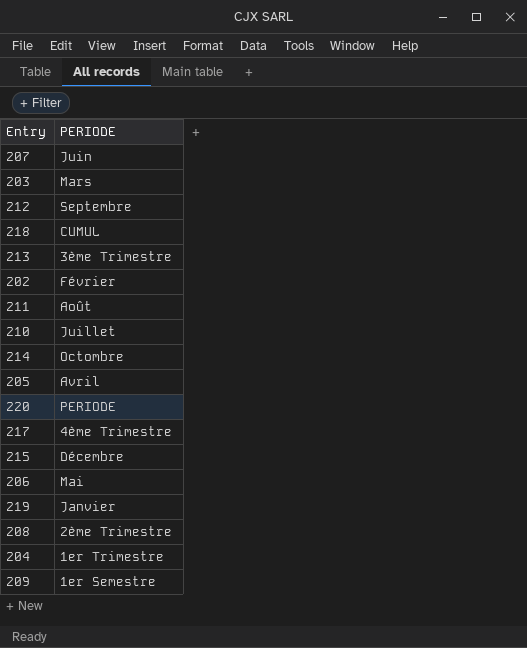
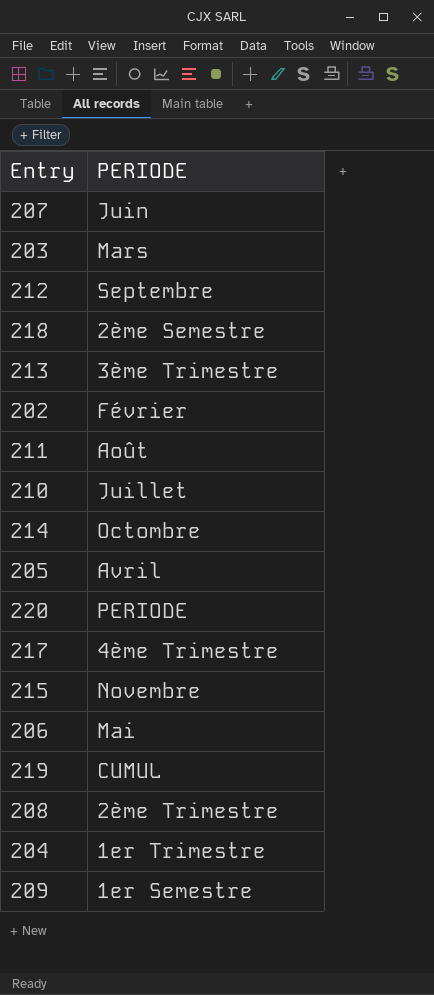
218 | PERIODE: CUMUL -> 2ème Semestre
215 | PERIODE: Décembre -> Novembre
219 | PERIODE: Janvier -> CUMUL

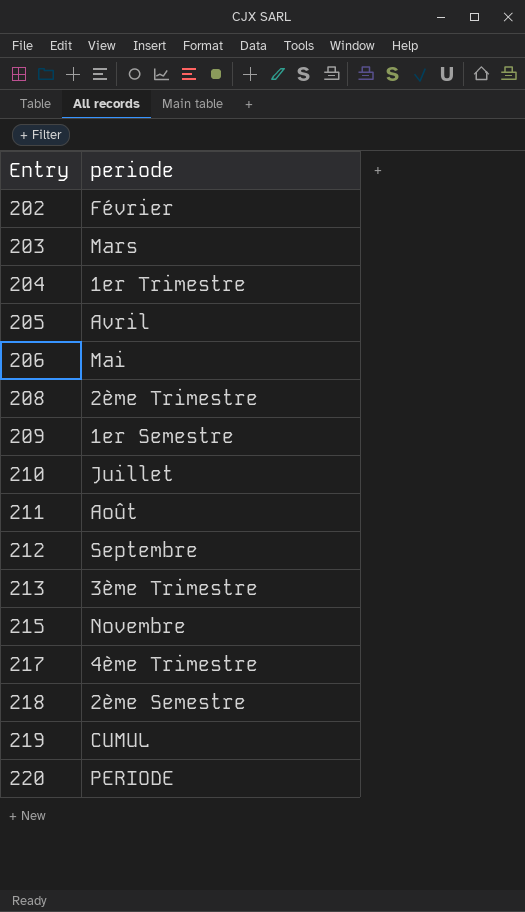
row order: none -> Entry ascending
column name: PERIODE -> periode
row 207: Juin -> none
row 214: Octombre -> none

